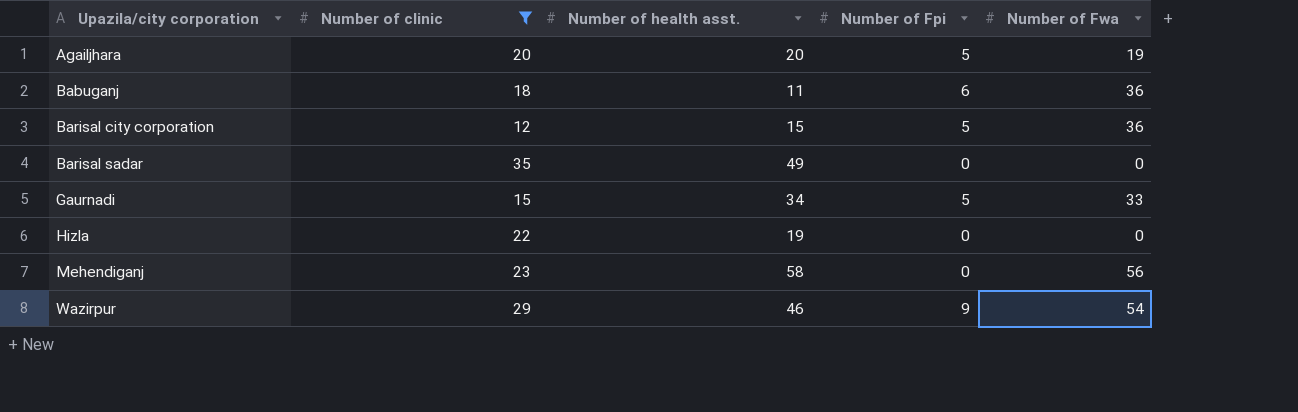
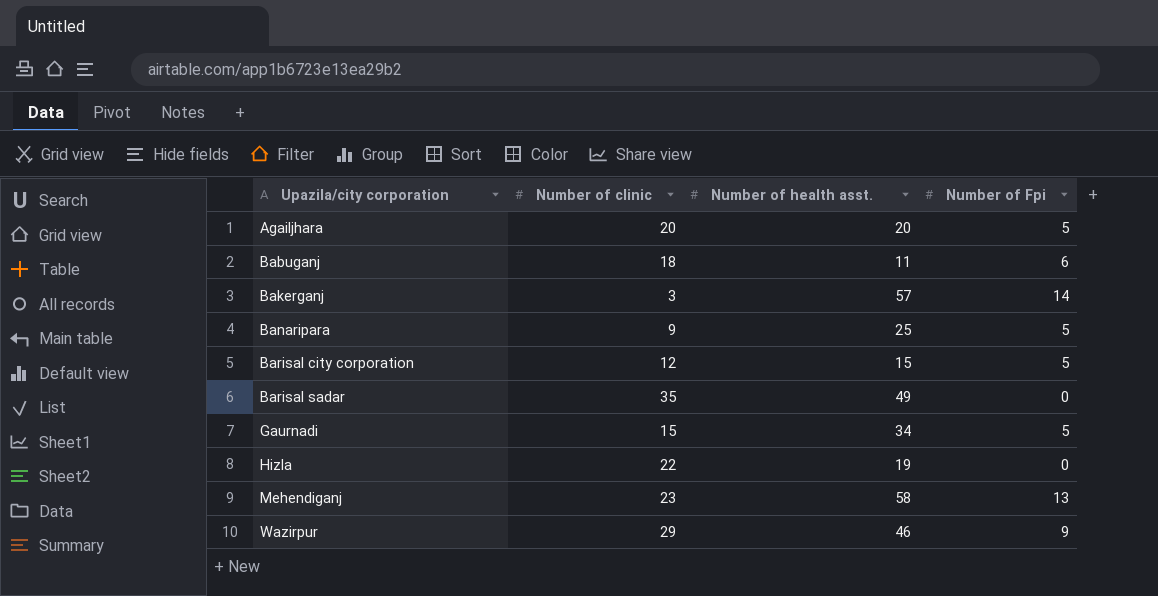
filter: Number of clinic >= 12 -> none
column Number of Fwa | position: 5 -> none
Mehendiganj | Number of Fpi: 0 -> 13

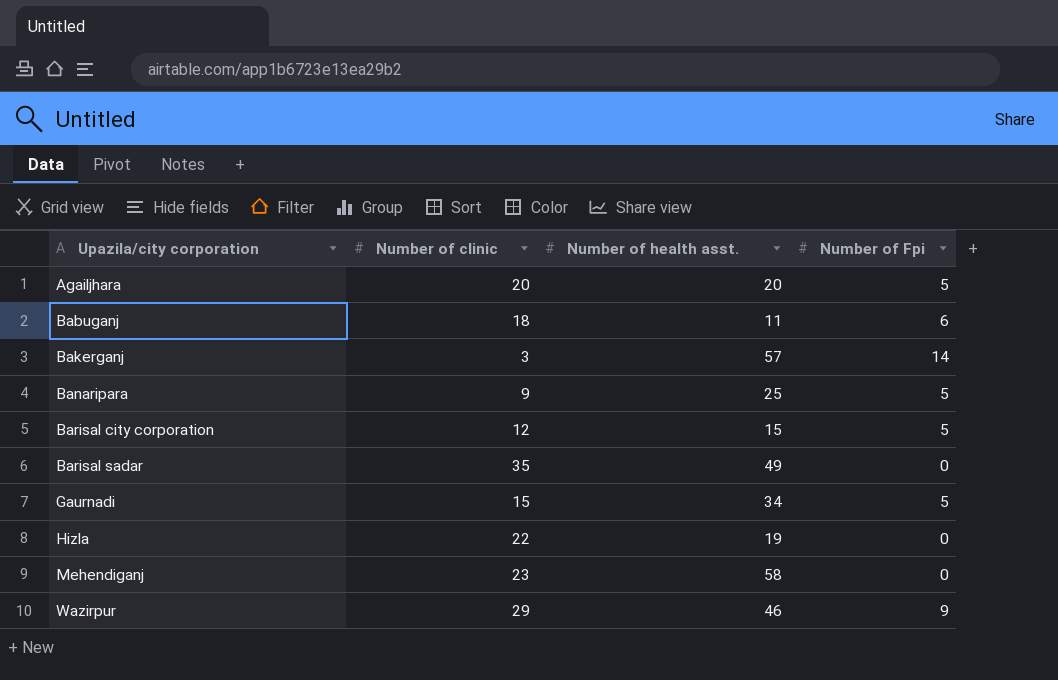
Mehendiganj | Number of Fpi: 13 -> 0

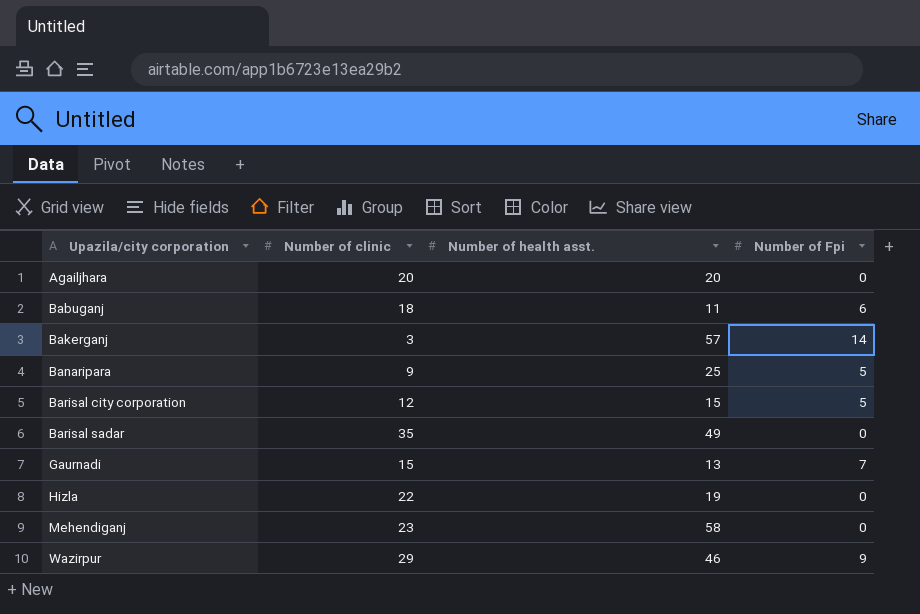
Agailjhara | Number of Fpi: 5 -> 0
Gaurnadi | Number of health asst.: 34 -> 13
Gaurnadi | Number of Fpi: 5 -> 7

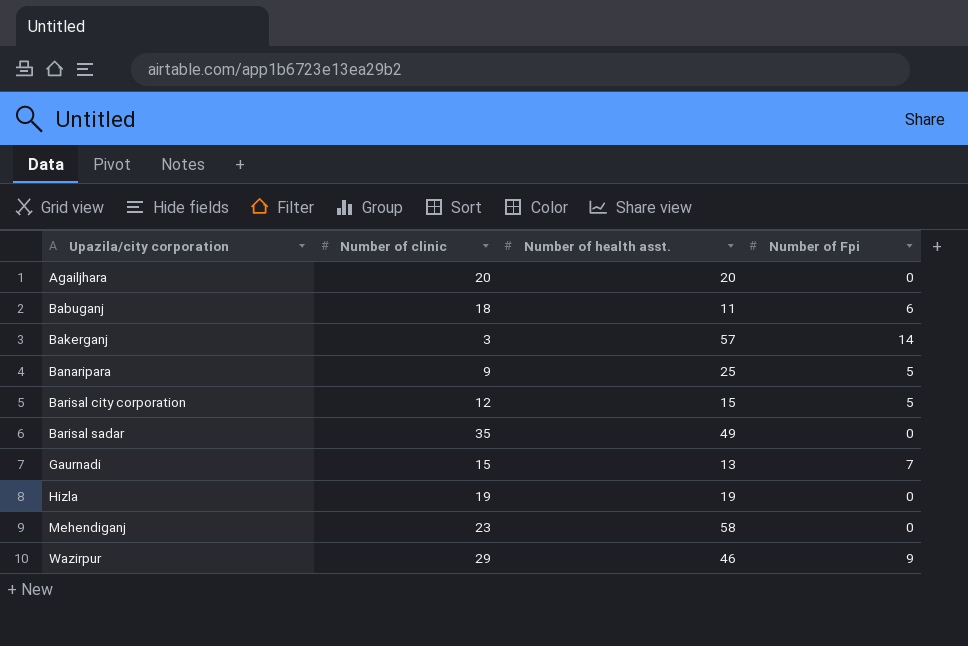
Hizla | Number of clinic: 22 -> 19

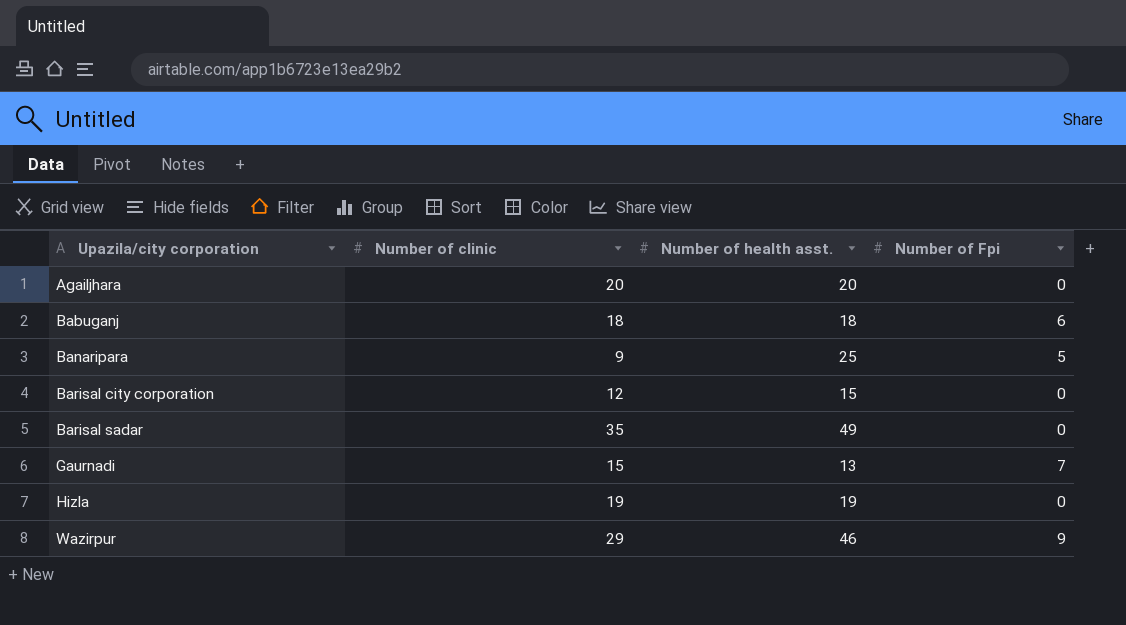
row Bakerganj: 3 | 57 | 14 -> none
row Mehendiganj: 23 | 58 | 0 -> none
Babuganj | Number of health asst.: 11 -> 18
Barisal city corporation | Number of Fpi: 5 -> 0

